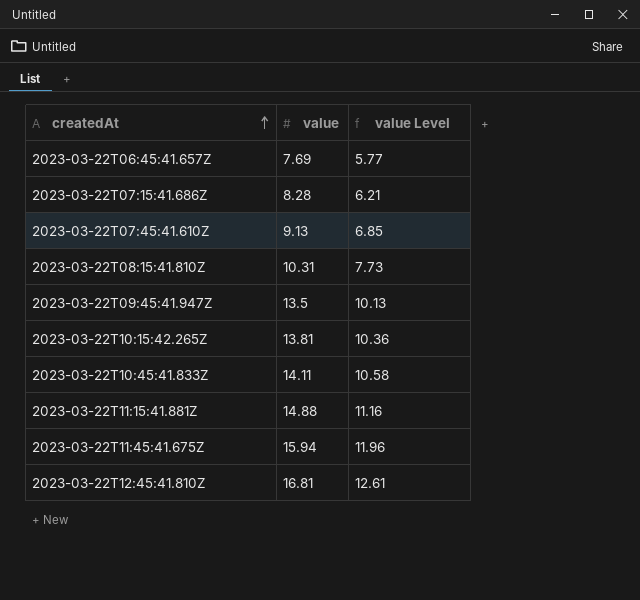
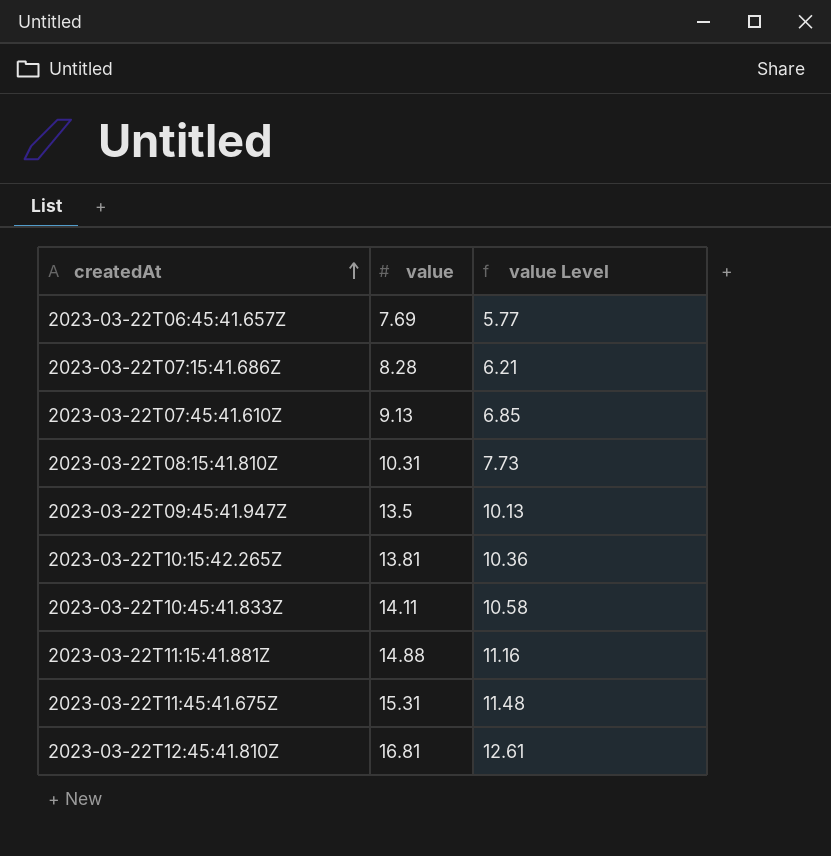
2023-03-22T11:45:41.675Z | value: 15.94 -> 15.31
2023-03-22T11:45:41.675Z | value Level: 11.96 -> 11.48

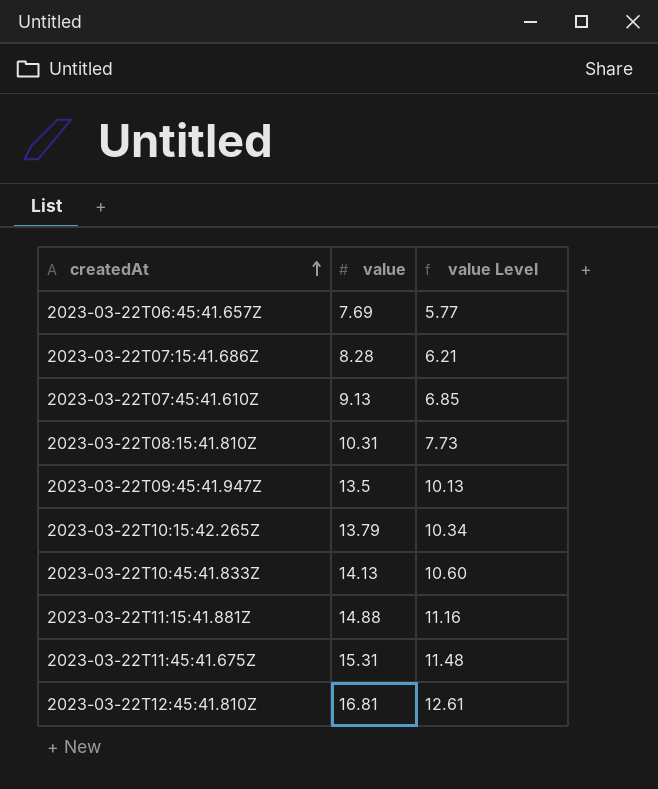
2023-03-22T10:15:42.265Z | value: 13.81 -> 13.79
2023-03-22T10:15:42.265Z | value Level: 10.36 -> 10.34
2023-03-22T10:45:41.833Z | value: 14.11 -> 14.13
2023-03-22T10:45:41.833Z | value Level: 10.58 -> 10.60

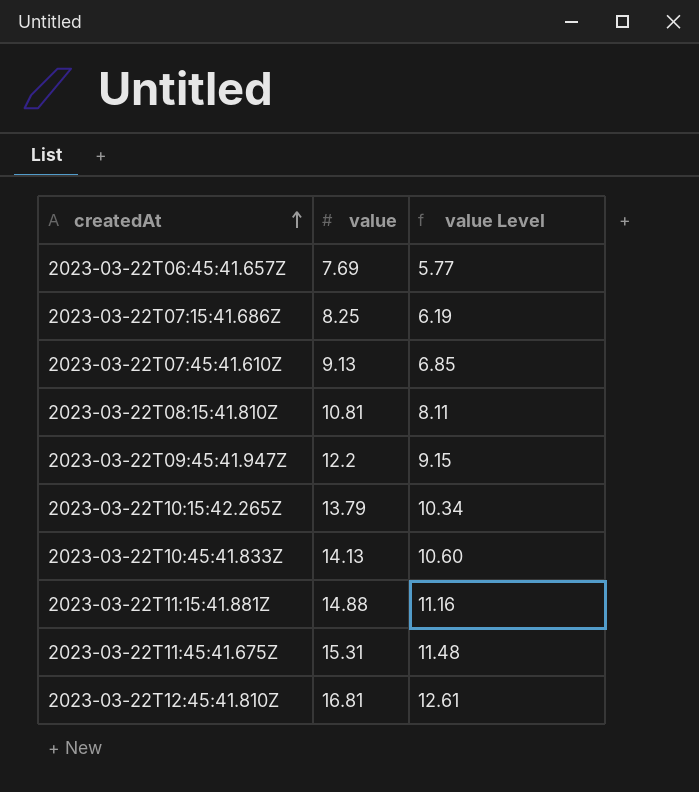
2023-03-22T07:15:41.686Z | value: 8.28 -> 8.25
2023-03-22T07:15:41.686Z | value Level: 6.21 -> 6.19
2023-03-22T08:15:41.810Z | value: 10.31 -> 10.81
2023-03-22T08:15:41.810Z | value Level: 7.73 -> 8.11
2023-03-22T09:45:41.947Z | value: 13.5 -> 12.2
2023-03-22T09:45:41.947Z | value Level: 10.13 -> 9.15

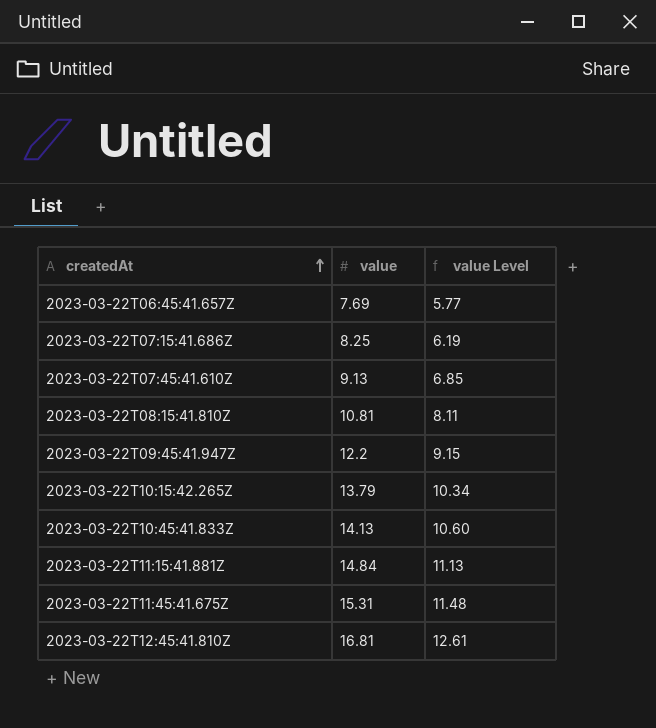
2023-03-22T11:15:41.881Z | value: 14.88 -> 14.84
2023-03-22T11:15:41.881Z | value Level: 11.16 -> 11.13

